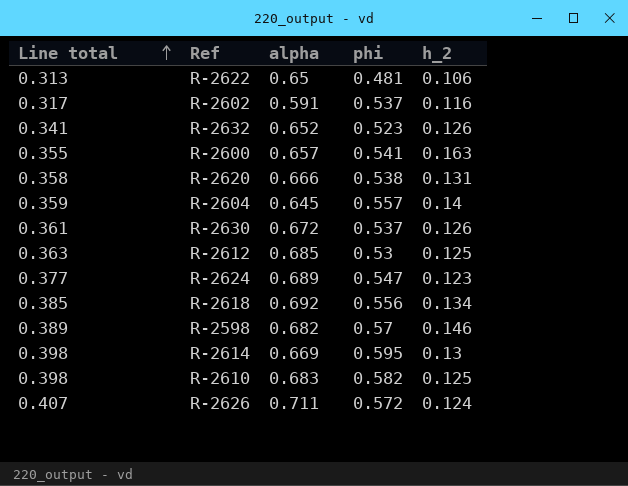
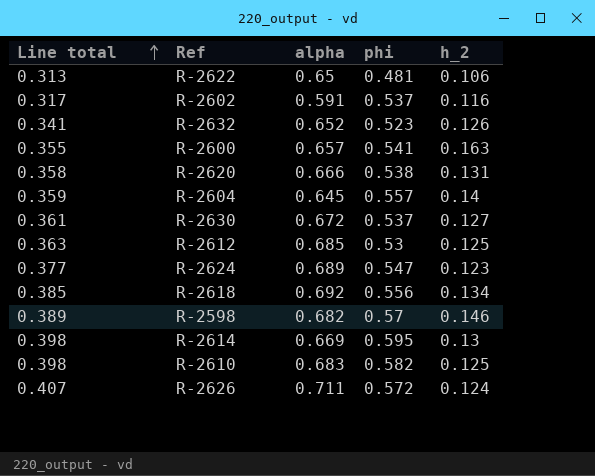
R-2630 | h_2: 0.126 -> 0.127

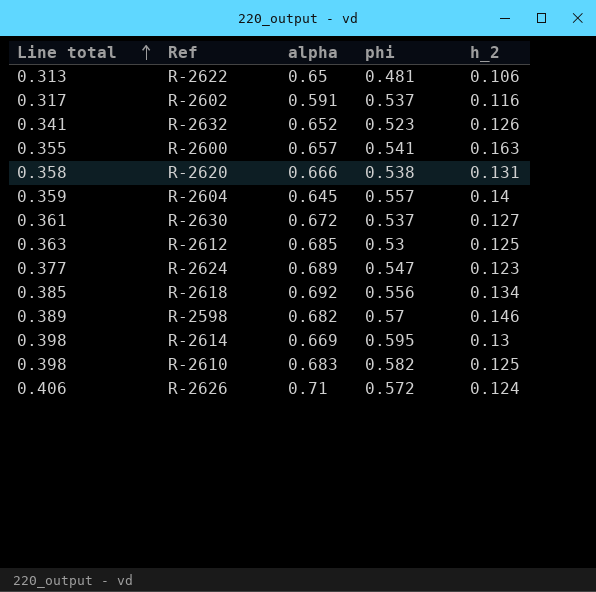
R-2626 | Line total: 0.407 -> 0.406
R-2626 | alpha: 0.711 -> 0.71

